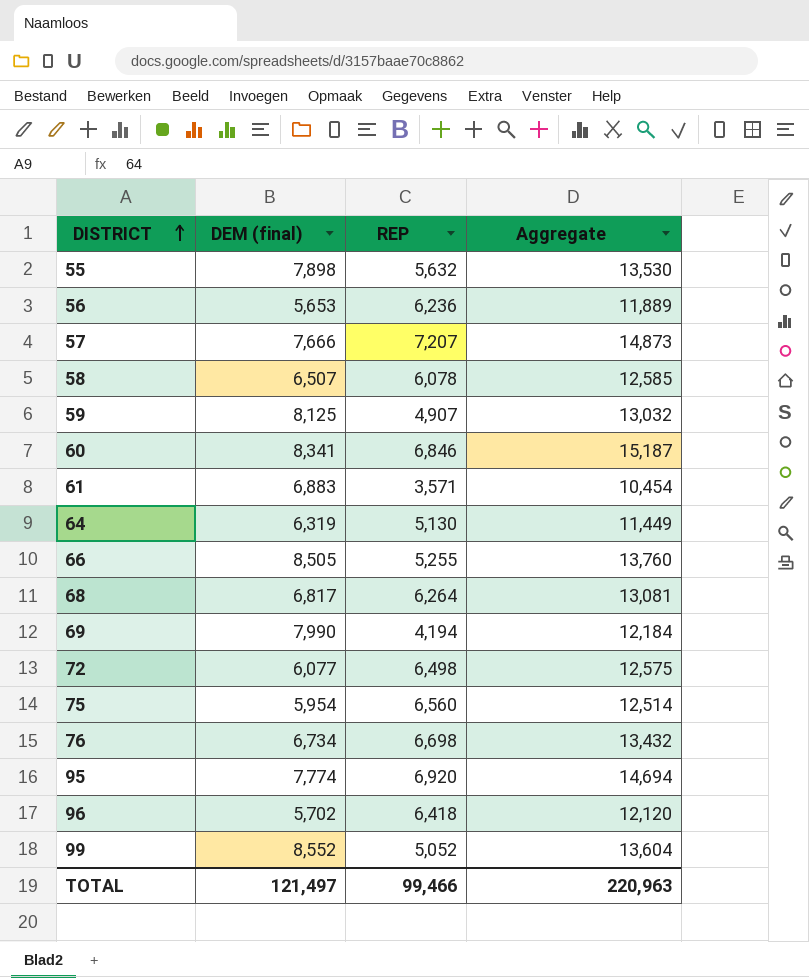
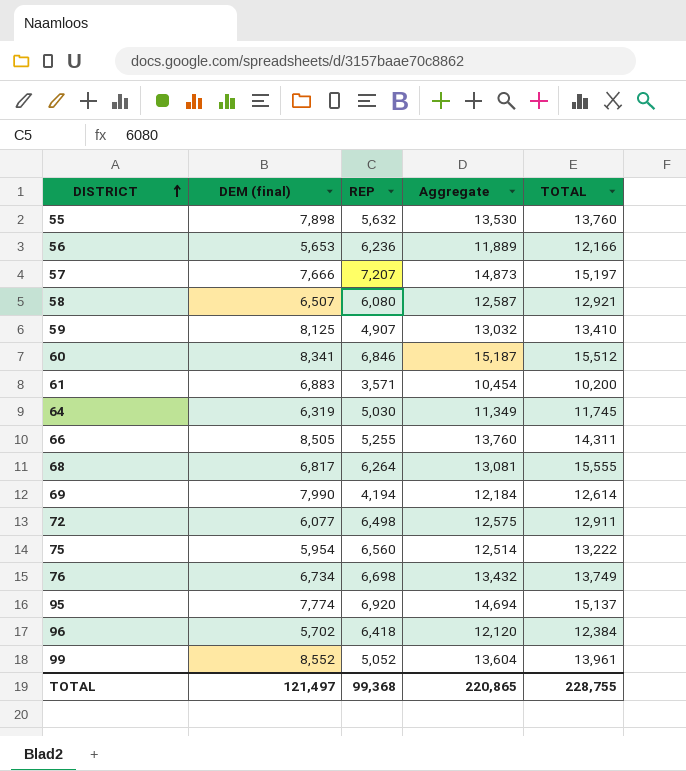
column TOTAL | position: none -> 5
58 | REP: 6,078 -> 6,080
58 | Aggregate: 12,585 -> 12,587
64 | REP: 5,130 -> 5,030
64 | Aggregate: 11,449 -> 11,349
TOTAL | REP: 99,466 -> 99,368
TOTAL | Aggregate: 220,963 -> 220,865

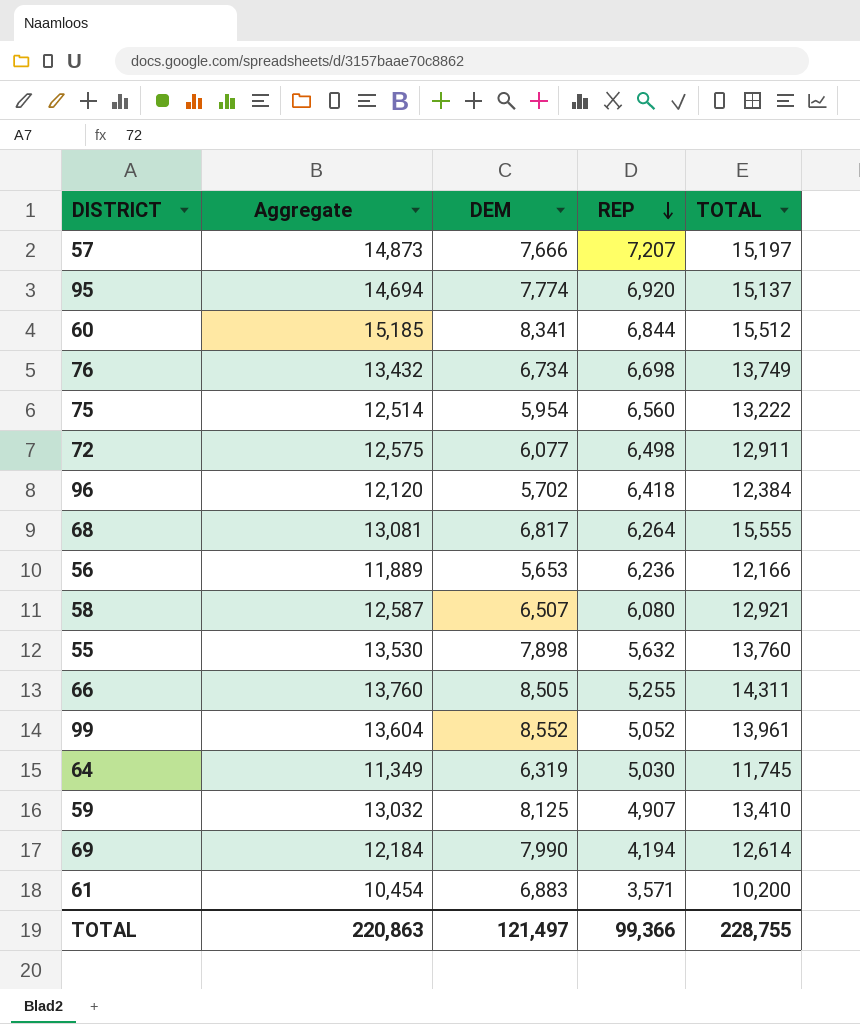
row order: DISTRICT ascending -> REP descending
column Aggregate | position: 4 -> 2
column name: DEM (final) -> DEM
60 | Aggregate: 15,187 -> 15,185
60 | REP: 6,846 -> 6,844
TOTAL | Aggregate: 220,865 -> 220,863
TOTAL | REP: 99,368 -> 99,366

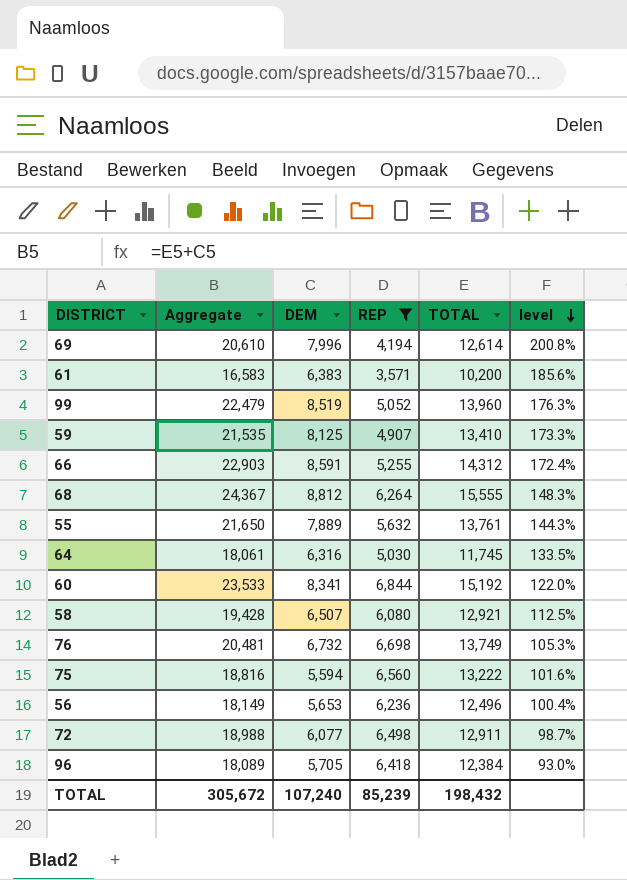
filter: none -> REP <= 6,844
row order: REP descending -> level descending
column Aggregate | formula: [DEM] + [REP] -> [DEM] + [TOTAL]
column level | formula: none -> ([TOTAL] - [REP]) / [REP]
69 | DEM: 7,990 -> 7,996
61 | DEM: 6,883 -> 6,383
99 | DEM: 8,552 -> 8,519
99 | TOTAL: 13,961 -> 13,960
66 | DEM: 8,505 -> 8,591
66 | TOTAL: 14,311 -> 14,312
68 | DEM: 6,817 -> 8,812
55 | DEM: 7,898 -> 7,889
55 | TOTAL: 13,760 -> 13,761
64 | DEM: 6,319 -> 6,316
60 | TOTAL: 15,512 -> 15,192
76 | DEM: 6,734 -> 6,732
75 | DEM: 5,954 -> 5,594
56 | TOTAL: 12,166 -> 12,496
96 | DEM: 5,702 -> 5,705
TOTAL | Aggregate: 220,863 -> 305,672
TOTAL | DEM: 121,497 -> 107,240
TOTAL | REP: 99,366 -> 85,239
TOTAL | TOTAL: 228,755 -> 198,432

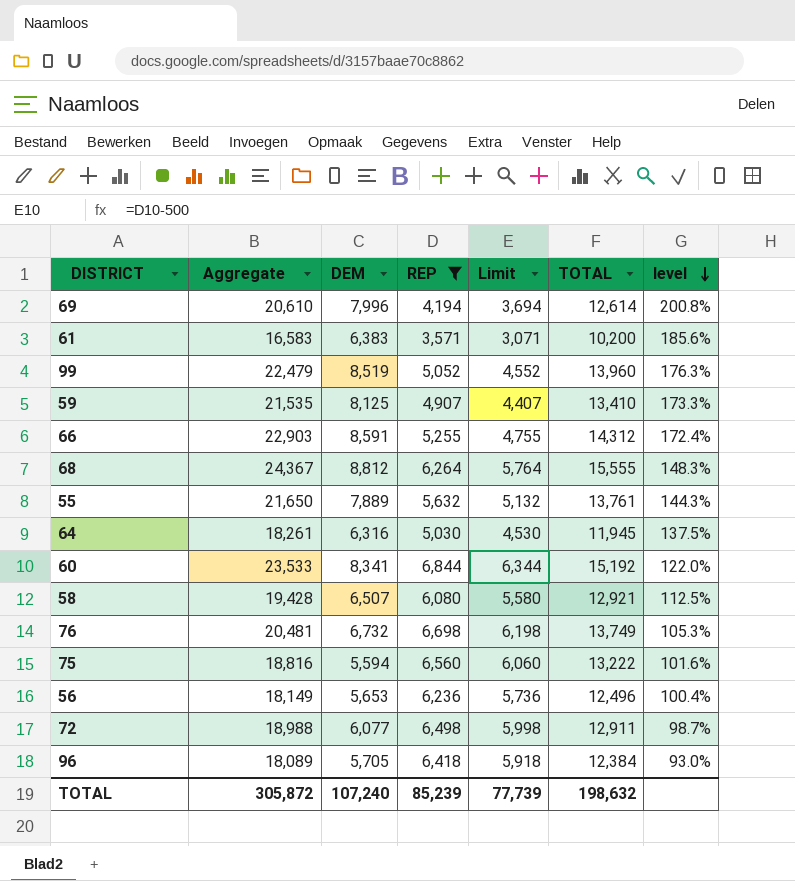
column Limit | formula: none -> [REP] - 500
64 | Aggregate: 18,061 -> 18,261
64 | TOTAL: 11,745 -> 11,945
64 | level: 133.5% -> 137.5%
TOTAL | Aggregate: 305,672 -> 305,872
TOTAL | TOTAL: 198,432 -> 198,632

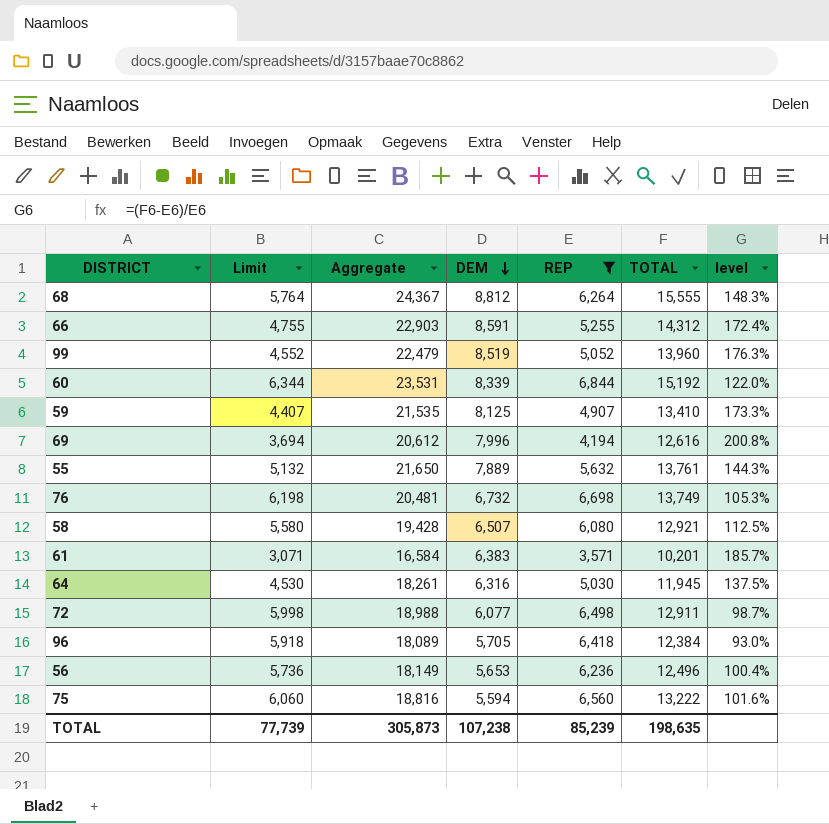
row order: level descending -> DEM descending
column Limit | position: 5 -> 2
60 | Aggregate: 23,533 -> 23,531
60 | DEM: 8,341 -> 8,339
69 | Aggregate: 20,610 -> 20,612
69 | TOTAL: 12,614 -> 12,616
61 | Aggregate: 16,583 -> 16,584
61 | TOTAL: 10,200 -> 10,201
61 | level: 185.6% -> 185.7%
TOTAL | Aggregate: 305,872 -> 305,873
TOTAL | DEM: 107,240 -> 107,238
TOTAL | TOTAL: 198,632 -> 198,635

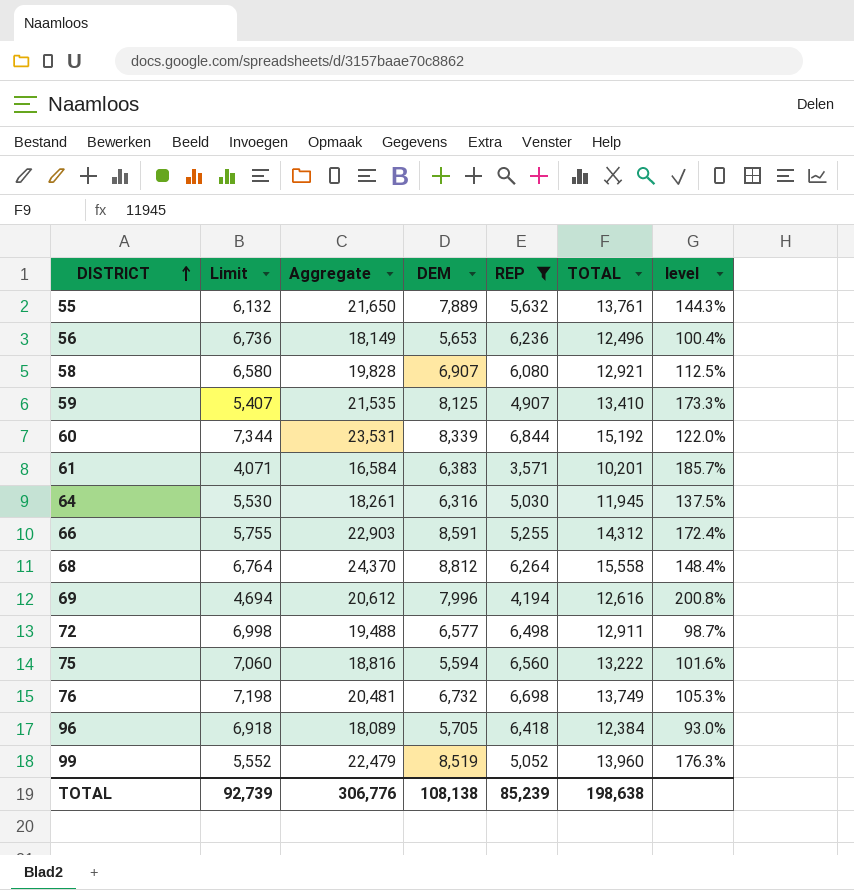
row order: DEM descending -> DISTRICT ascending
column Limit | formula: [REP] - 500 -> [REP] + 500
58 | Aggregate: 19,428 -> 19,828
58 | DEM: 6,507 -> 6,907
68 | Aggregate: 24,367 -> 24,370
68 | TOTAL: 15,555 -> 15,558
68 | level: 148.3% -> 148.4%
72 | Aggregate: 18,988 -> 19,488
72 | DEM: 6,077 -> 6,577
TOTAL | Limit: 77,739 -> 92,739
TOTAL | Aggregate: 305,873 -> 306,776
TOTAL | DEM: 107,238 -> 108,138
TOTAL | TOTAL: 198,635 -> 198,638

